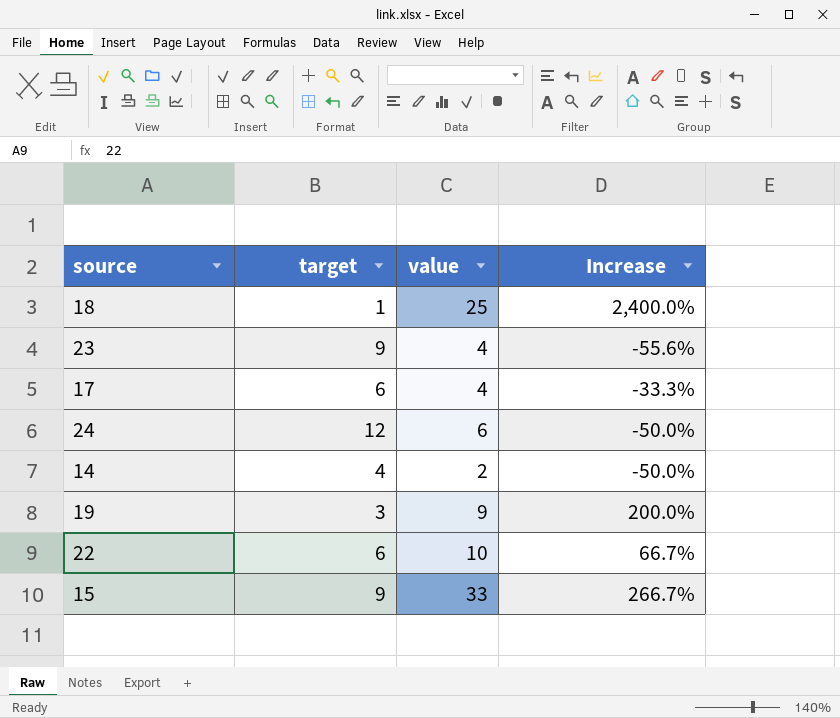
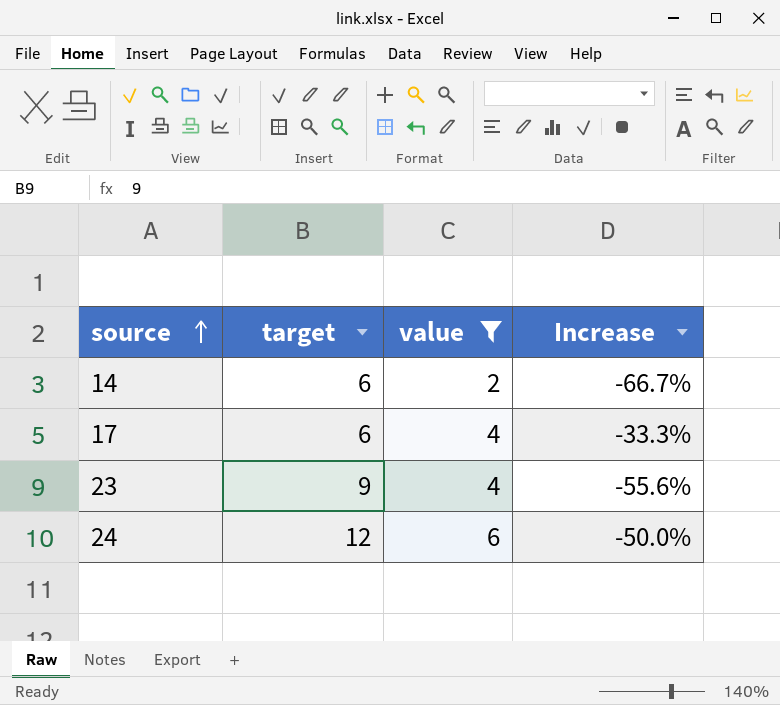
filter: none -> value <= 6
row order: none -> source ascending
14 | target: 4 -> 6
14 | Increase: -50.0% -> -66.7%

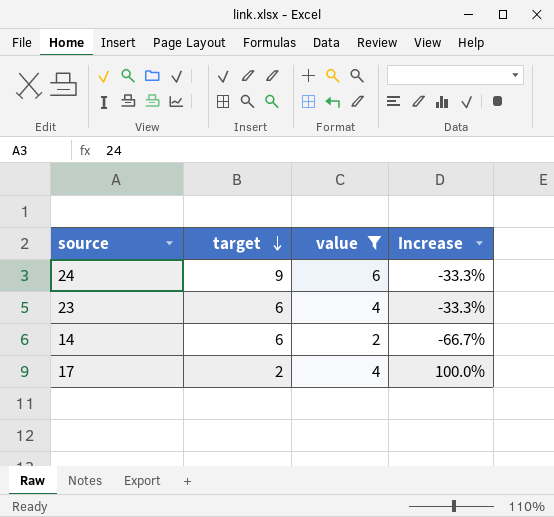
row order: source ascending -> target descending
24 | target: 12 -> 9
24 | Increase: -50.0% -> -33.3%
23 | target: 9 -> 6
23 | Increase: -55.6% -> -33.3%
17 | target: 6 -> 2
17 | Increase: -33.3% -> 100.0%

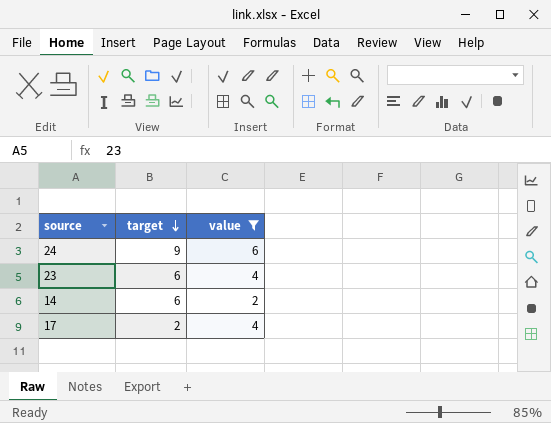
column Increase | formula: ([value] - [target]) / [target] -> none

